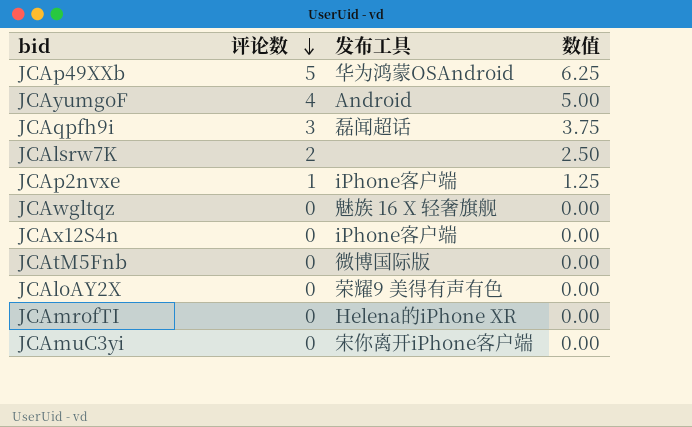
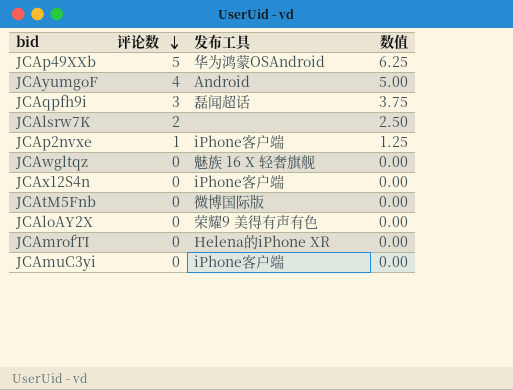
JCAmuC3yi | 发布工具: 宋你离开iPhone客户端 -> iPhone客户端

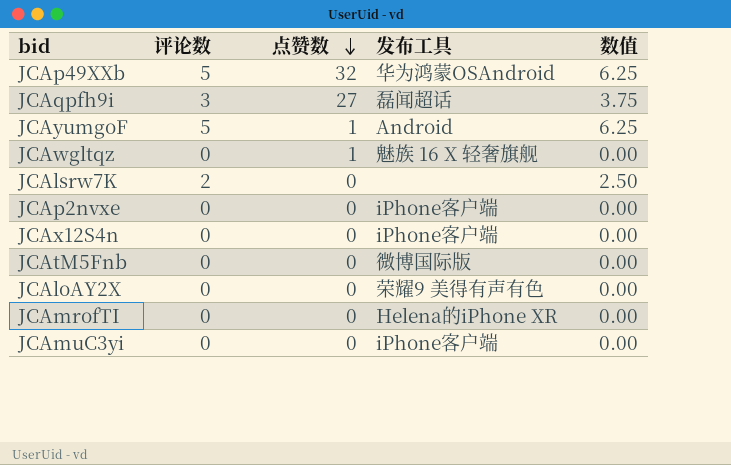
row order: 评论数 descending -> 点赞数 descending
column 点赞数 | position: none -> 3
JCAyumgoF | 评论数: 4 -> 5
JCAyumgoF | 数值: 5.00 -> 6.25
JCAp2nvxe | 评论数: 1 -> 0
JCAp2nvxe | 数值: 1.25 -> 0.00

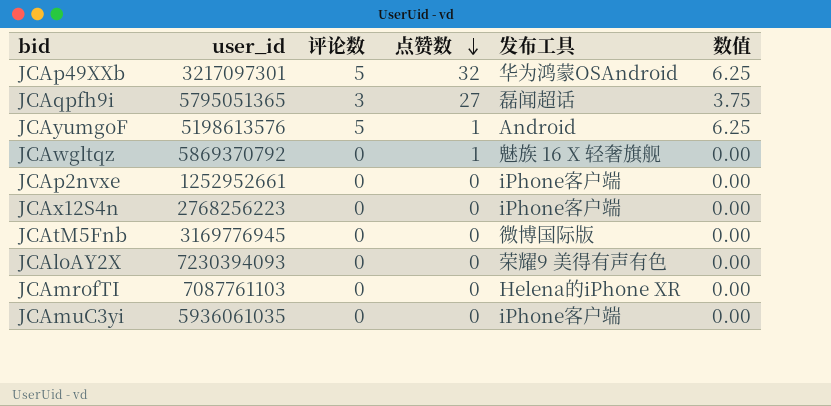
column user_id | position: none -> 2
row JCAlsrw7K: 2 | 0 | none | 2.50 -> none

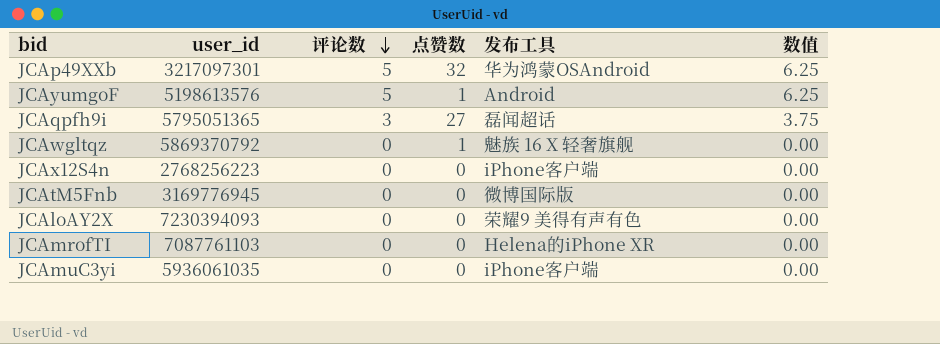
row order: 点赞数 descending -> 评论数 descending
row JCAp2nvxe: 1252952661 | 0 | 0 | iPhone客户端 | 0.00 -> none

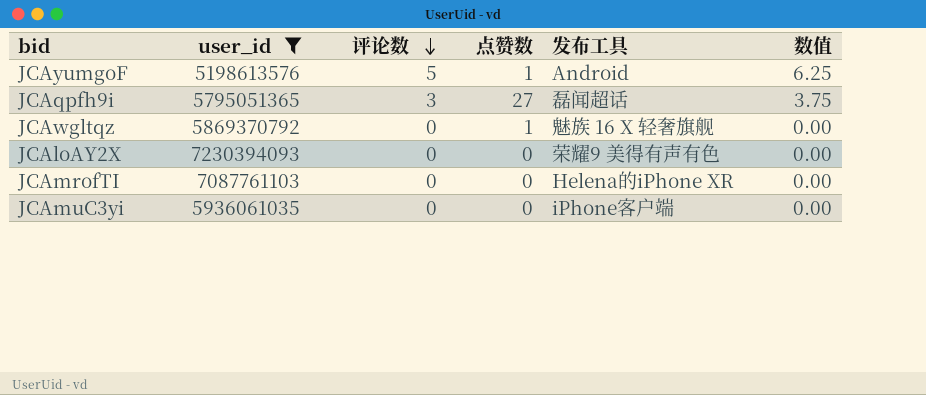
filter: none -> user_id >= 5198613576

